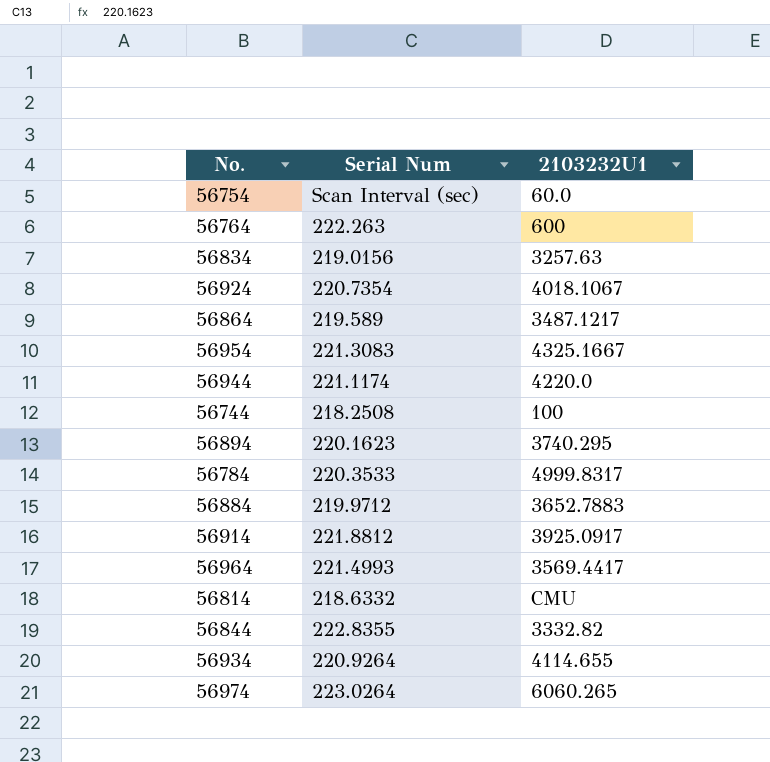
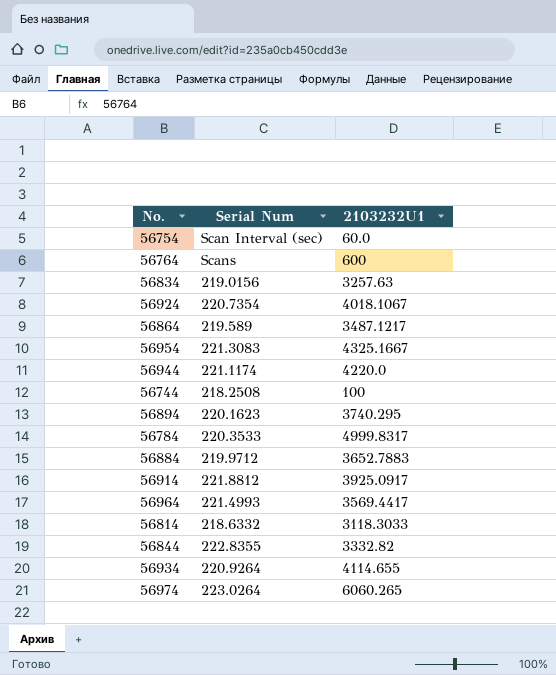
56764 | Serial Num: 222.263 -> Scans
56814 | 2103232U1: CMU -> 3118.3033

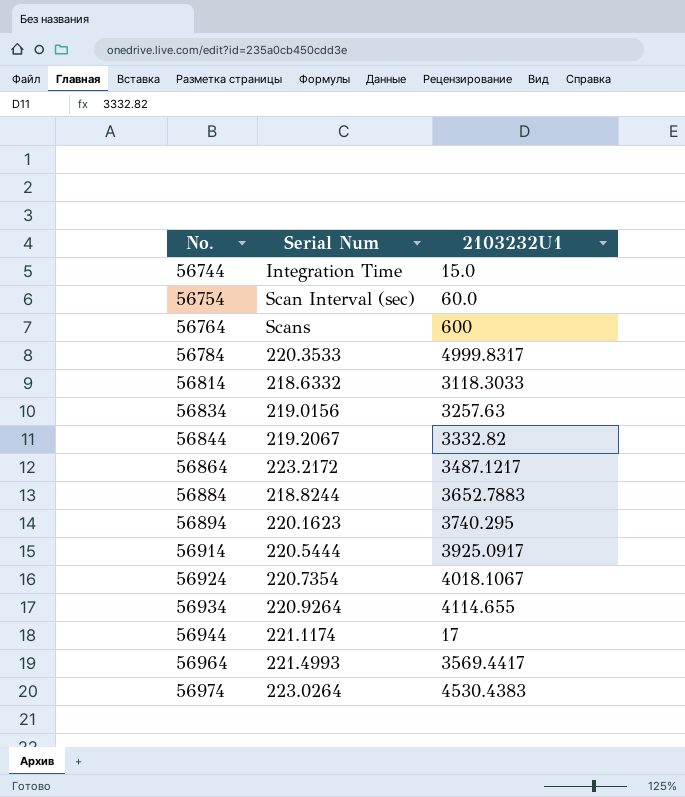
row order: none -> No. ascending
row 56954: 221.3083 | 4325.1667 -> none
56744 | Serial Num: 218.2508 -> Integration Time
56744 | 2103232U1: 100 -> 15.0
56844 | Serial Num: 222.8355 -> 219.2067
56864 | Serial Num: 219.589 -> 223.2172
56884 | Serial Num: 219.9712 -> 218.8244
56914 | Serial Num: 221.8812 -> 220.5444
56944 | 2103232U1: 4220.0 -> 17
56974 | 2103232U1: 6060.265 -> 4530.4383

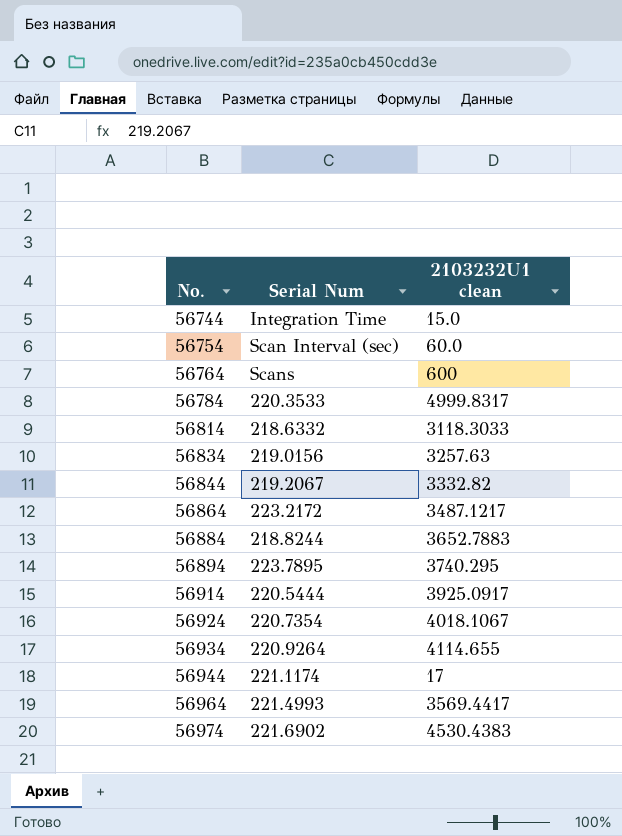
column name: 2103232U1 -> 2103232U1 clean
56894 | Serial Num: 220.1623 -> 223.7895
56974 | Serial Num: 223.0264 -> 221.6902

